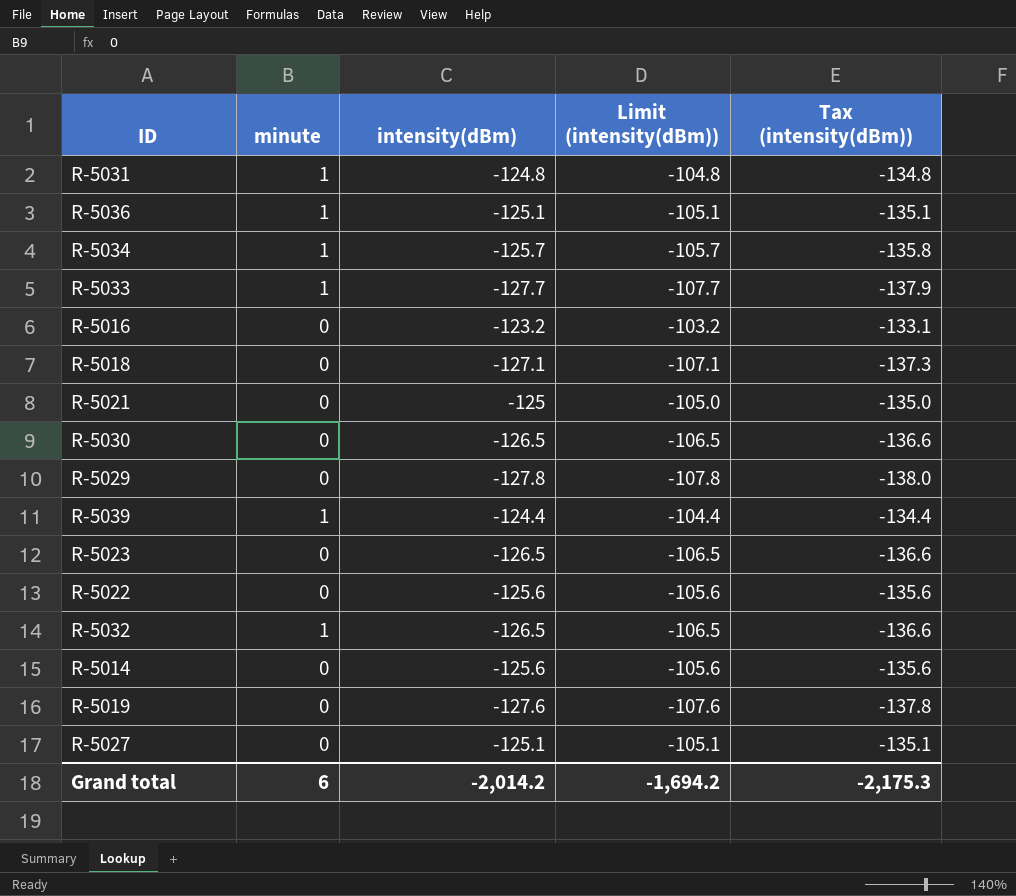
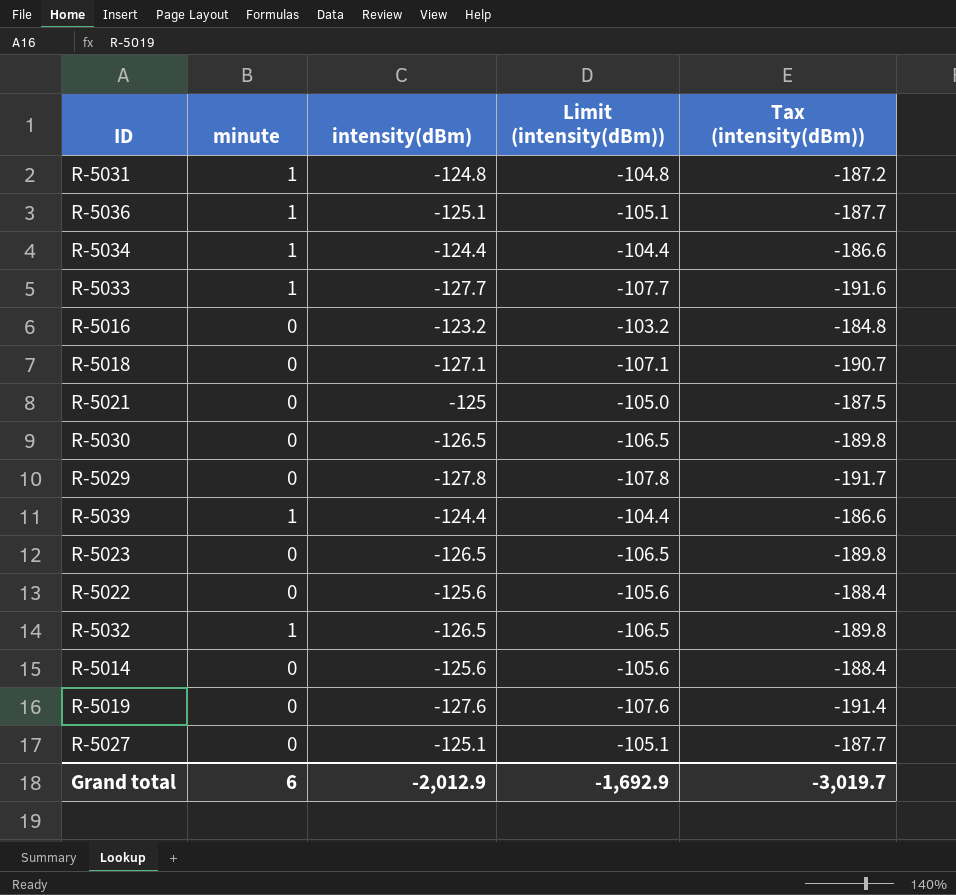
column Tax (intensity(dBm)) | formula: [intensity(dBm)] * 1.08 -> [intensity(dBm)] * 1.5
R-5034 | intensity(dBm): -125.7 -> -124.4
R-5034 | Limit (intensity(dBm)): -105.7 -> -104.4
Grand total | intensity(dBm): -2,014.2 -> -2,012.9
Grand total | Limit (intensity(dBm)): -1,694.2 -> -1,692.9
Grand total | Tax (intensity(dBm)): -2,175.3 -> -3,019.7

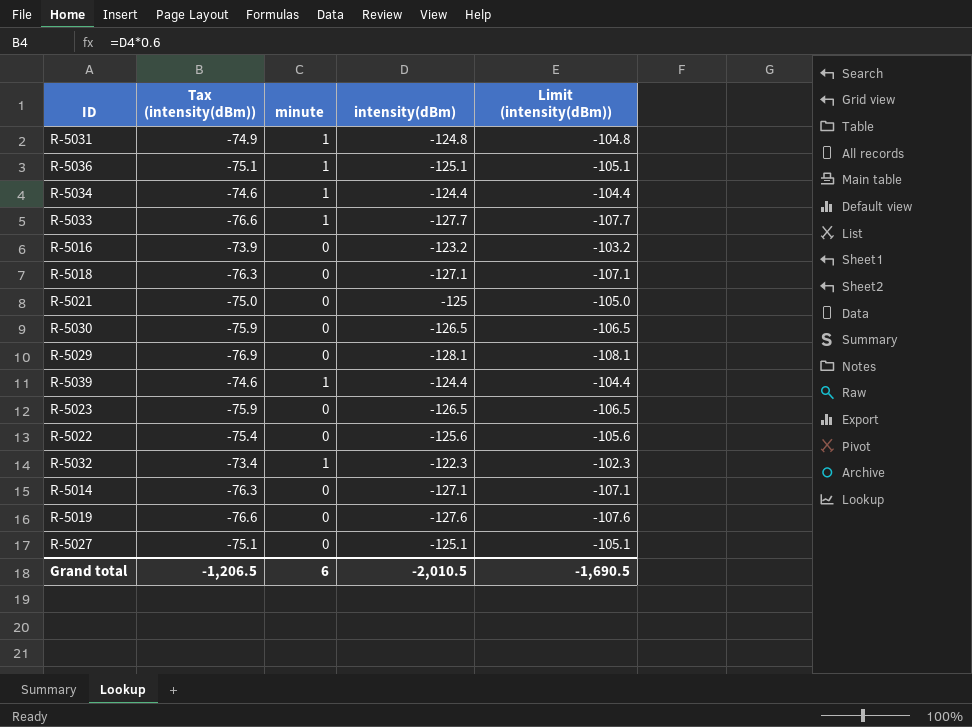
column Tax (intensity(dBm)) | formula: [intensity(dBm)] * 1.5 -> [intensity(dBm)] * 0.6
column Tax (intensity(dBm)) | position: 5 -> 2
R-5029 | intensity(dBm): -127.8 -> -128.1
R-5029 | Limit (intensity(dBm)): -107.8 -> -108.1
R-5032 | intensity(dBm): -126.5 -> -122.3
R-5032 | Limit (intensity(dBm)): -106.5 -> -102.3
R-5014 | intensity(dBm): -125.6 -> -127.1
R-5014 | Limit (intensity(dBm)): -105.6 -> -107.1
Grand total | Tax (intensity(dBm)): -3,019.7 -> -1,206.5
Grand total | intensity(dBm): -2,012.9 -> -2,010.5
Grand total | Limit (intensity(dBm)): -1,692.9 -> -1,690.5

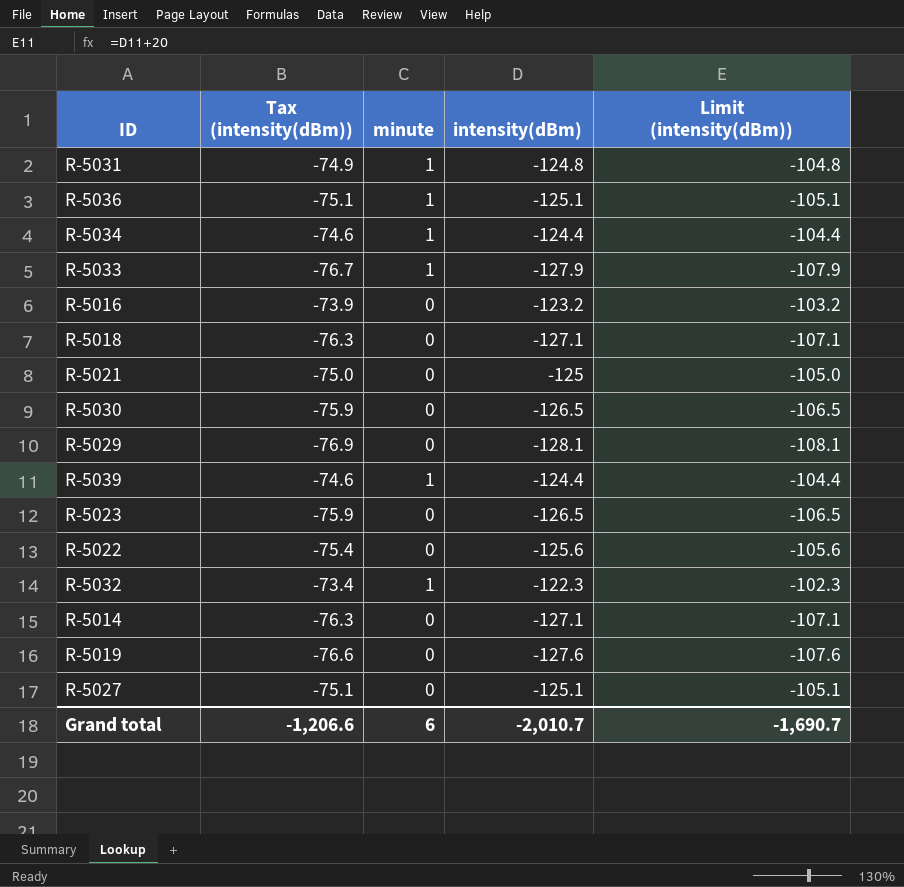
R-5033 | Tax (intensity(dBm)): -76.6 -> -76.7
R-5033 | intensity(dBm): -127.7 -> -127.9
R-5033 | Limit (intensity(dBm)): -107.7 -> -107.9
Grand total | Tax (intensity(dBm)): -1,206.5 -> -1,206.6
Grand total | intensity(dBm): -2,010.5 -> -2,010.7
Grand total | Limit (intensity(dBm)): -1,690.5 -> -1,690.7

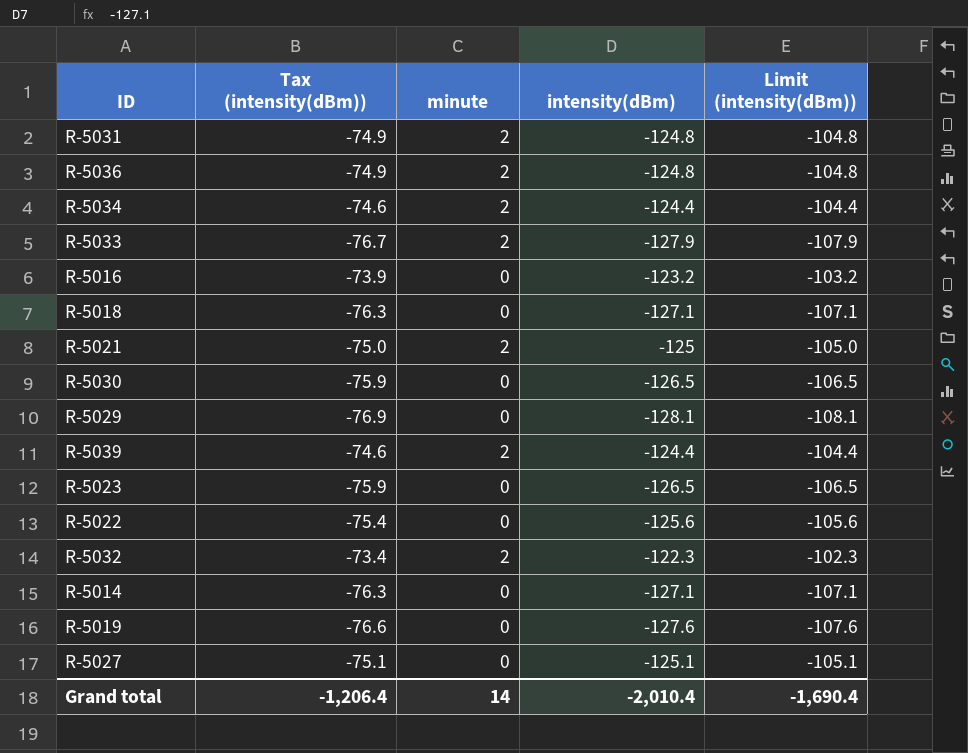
R-5031 | minute: 1 -> 2
R-5036 | Tax (intensity(dBm)): -75.1 -> -74.9
R-5036 | minute: 1 -> 2
R-5036 | intensity(dBm): -125.1 -> -124.8
R-5036 | Limit (intensity(dBm)): -105.1 -> -104.8
R-5034 | minute: 1 -> 2
R-5033 | minute: 1 -> 2
R-5021 | minute: 0 -> 2
R-5039 | minute: 1 -> 2
R-5032 | minute: 1 -> 2
Grand total | Tax (intensity(dBm)): -1,206.6 -> -1,206.4
Grand total | minute: 6 -> 14
Grand total | intensity(dBm): -2,010.7 -> -2,010.4
Grand total | Limit (intensity(dBm)): -1,690.7 -> -1,690.4

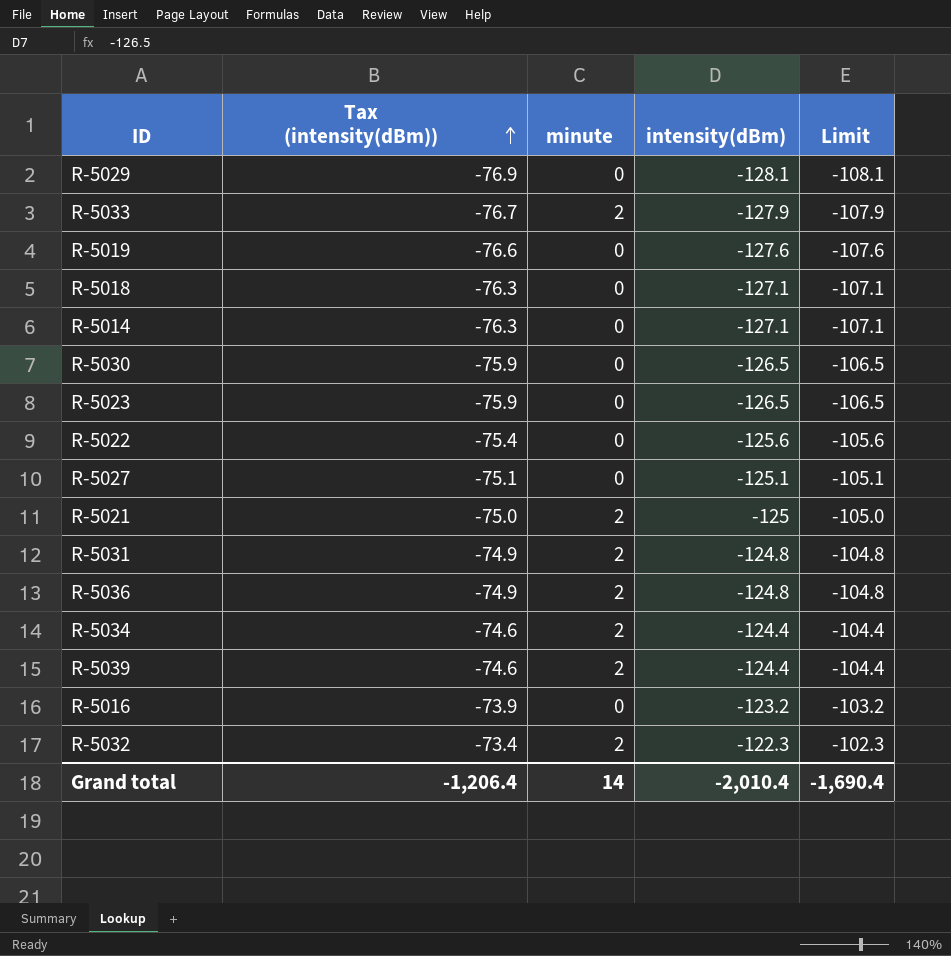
row order: none -> Tax (intensity(dBm)) ascending
column name: Limit (intensity(dBm)) -> Limit

